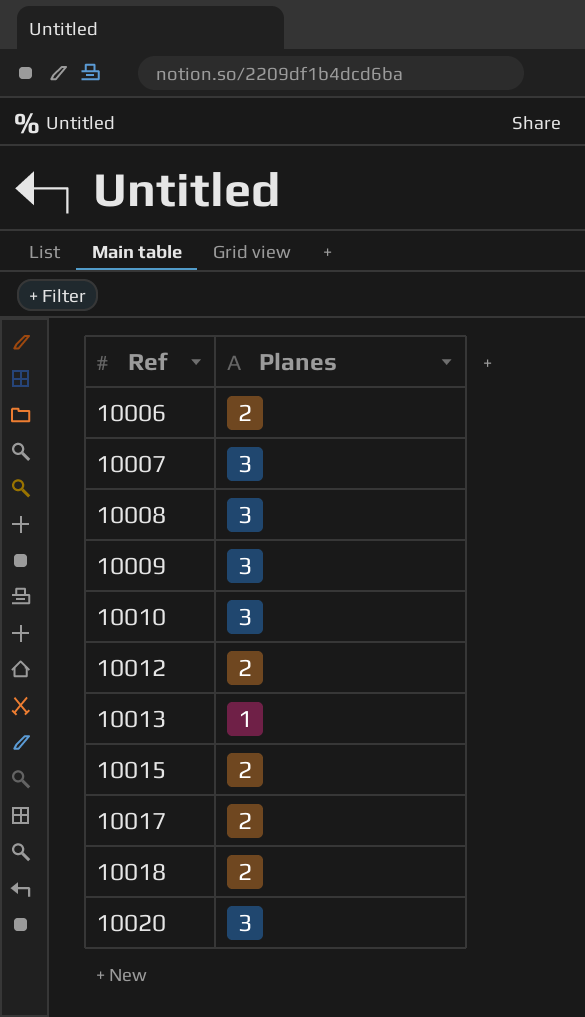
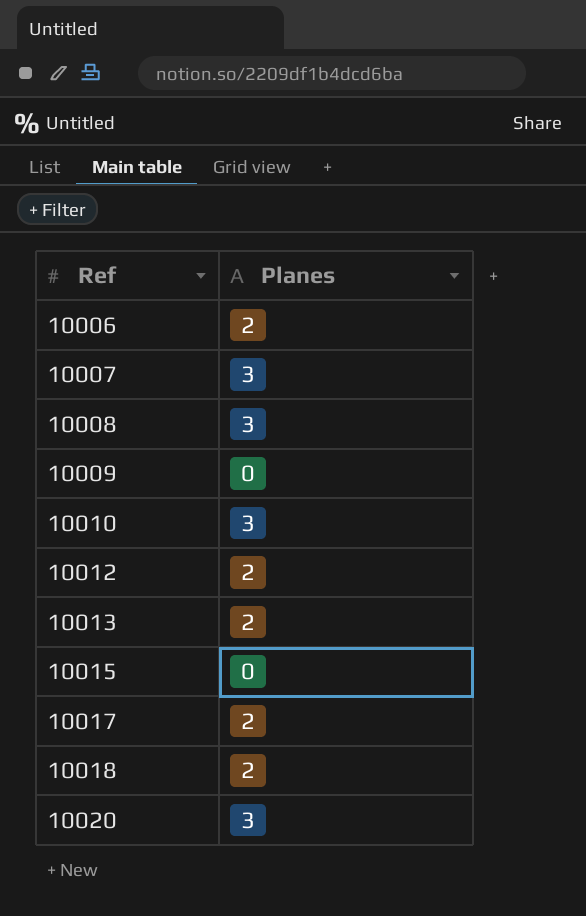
10009 | Planes: 3 -> 0
10013 | Planes: 1 -> 2
10015 | Planes: 2 -> 0

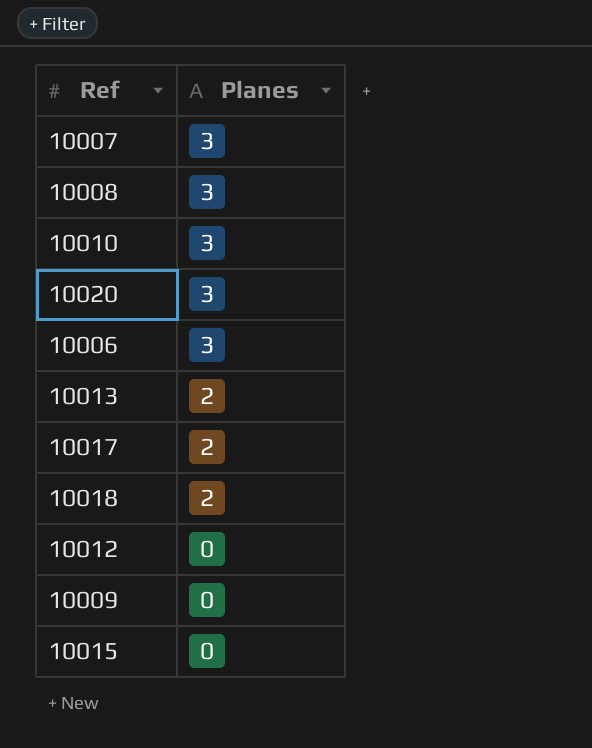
row order: Ref ascending -> Planes descending
10006 | Planes: 2 -> 3
10012 | Planes: 2 -> 0

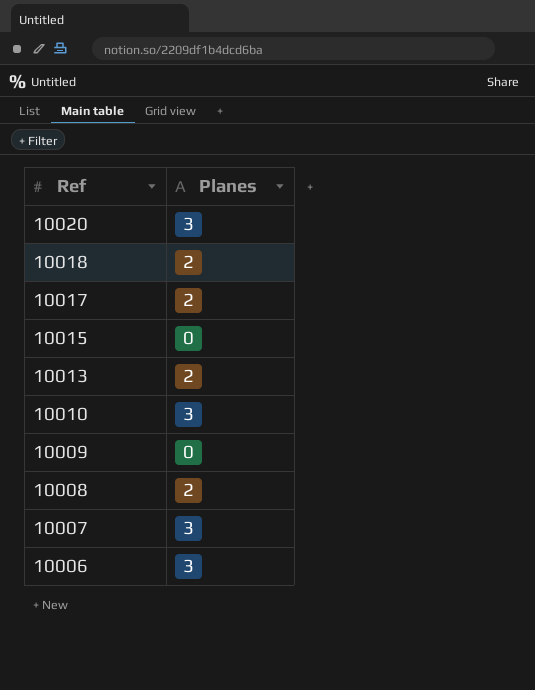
row order: Planes descending -> Ref descending
row 10012: 0 -> none
10008 | Planes: 3 -> 2

